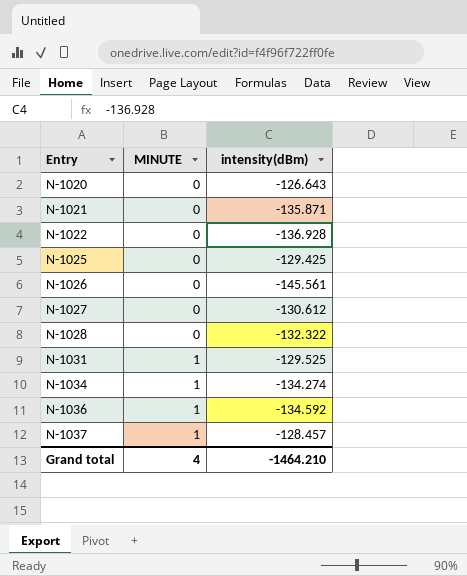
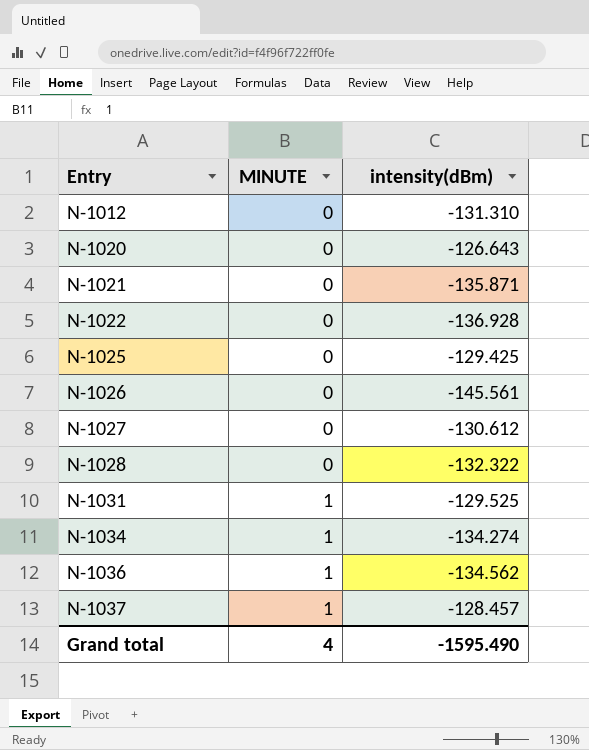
row N-1012: none -> 0 | -131.310
N-1036 | intensity(dBm): -134.592 -> -134.562
Grand total | intensity(dBm): -1464.210 -> -1595.490

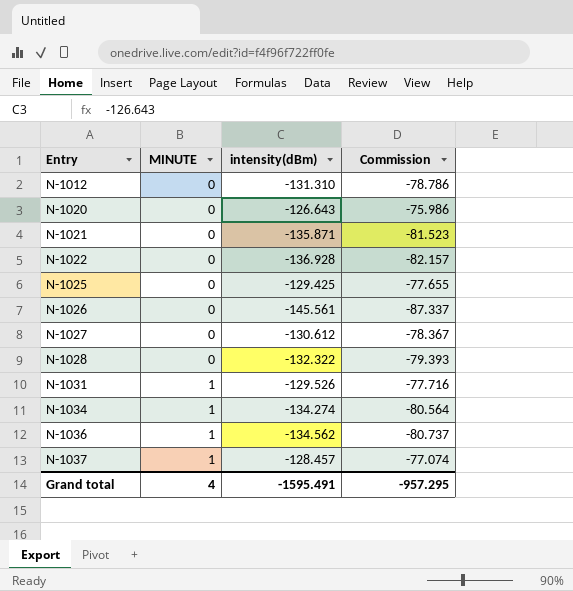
column Commission | formula: none -> [intensity(dBm)] * 0.6
N-1031 | intensity(dBm): -129.525 -> -129.526
Grand total | intensity(dBm): -1595.490 -> -1595.491

